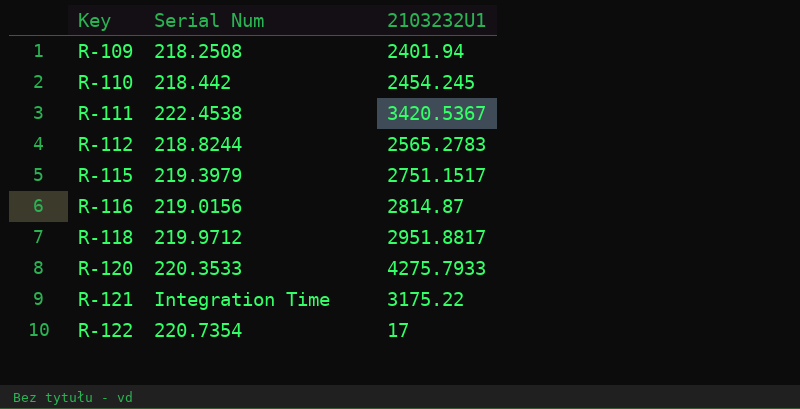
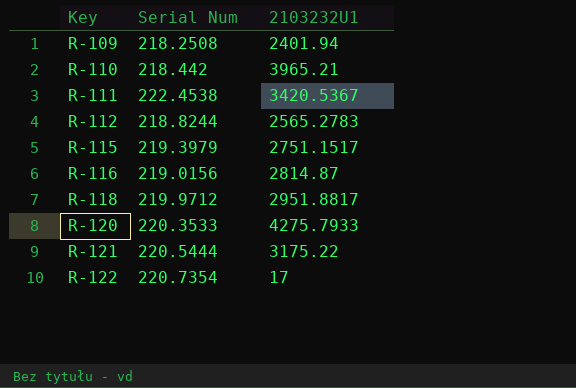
R-110 | 2103232U1: 2454.245 -> 3965.21
R-121 | Serial Num: Integration Time -> 220.5444

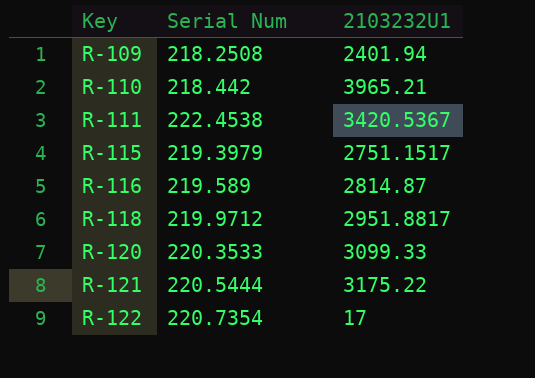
row R-112: 218.8244 | 2565.2783 -> none
R-116 | Serial Num: 219.0156 -> 219.589
R-120 | 2103232U1: 4275.7933 -> 3099.33

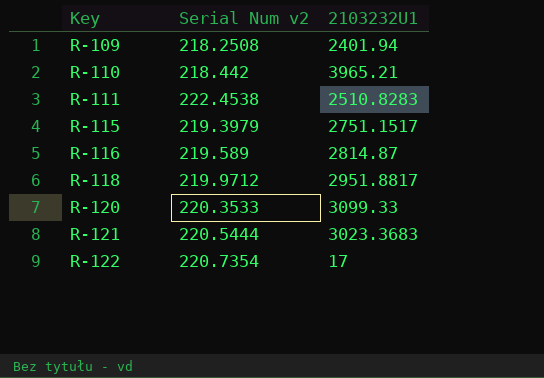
column name: Serial Num -> Serial Num v2
R-111 | 2103232U1: 3420.5367 -> 2510.8283
R-121 | 2103232U1: 3175.22 -> 3023.3683

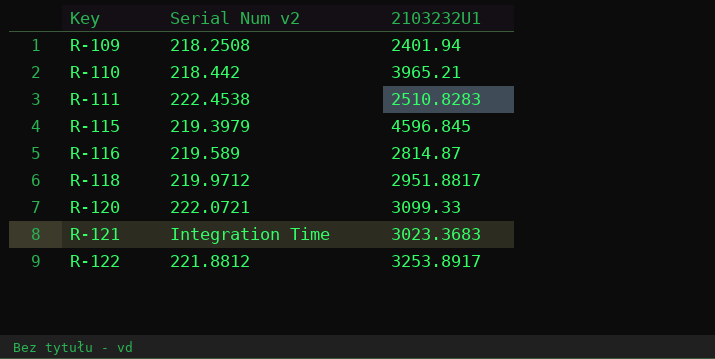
R-115 | 2103232U1: 2751.1517 -> 4596.845
R-120 | Serial Num v2: 220.3533 -> 222.0721
R-121 | Serial Num v2: 220.5444 -> Integration Time
R-122 | Serial Num v2: 220.7354 -> 221.8812
R-122 | 2103232U1: 17 -> 3253.8917

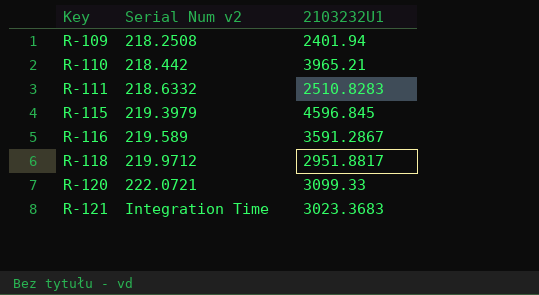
row R-122: 221.8812 | 3253.8917 -> none
R-111 | Serial Num v2: 222.4538 -> 218.6332
R-116 | 2103232U1: 2814.87 -> 3591.2867

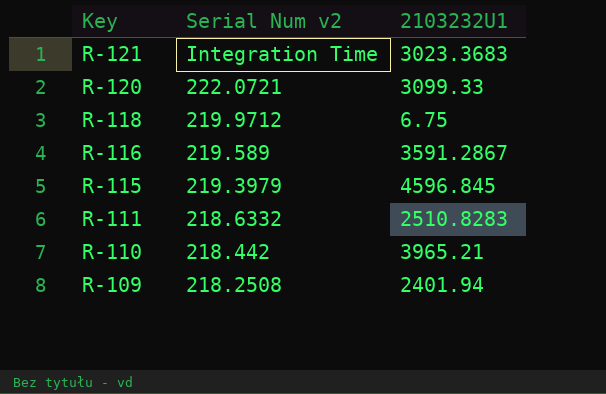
row order: Key ascending -> Key descending
R-118 | 2103232U1: 2951.8817 -> 6.75

